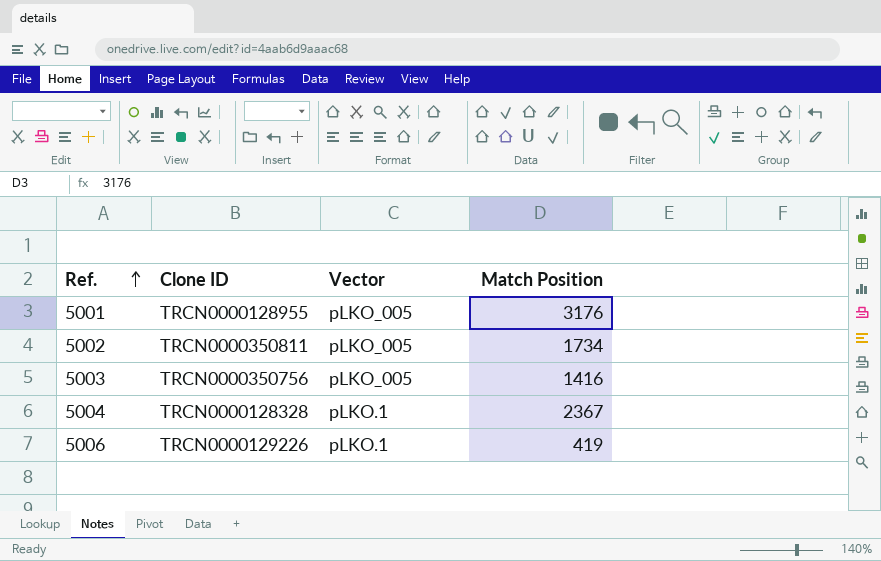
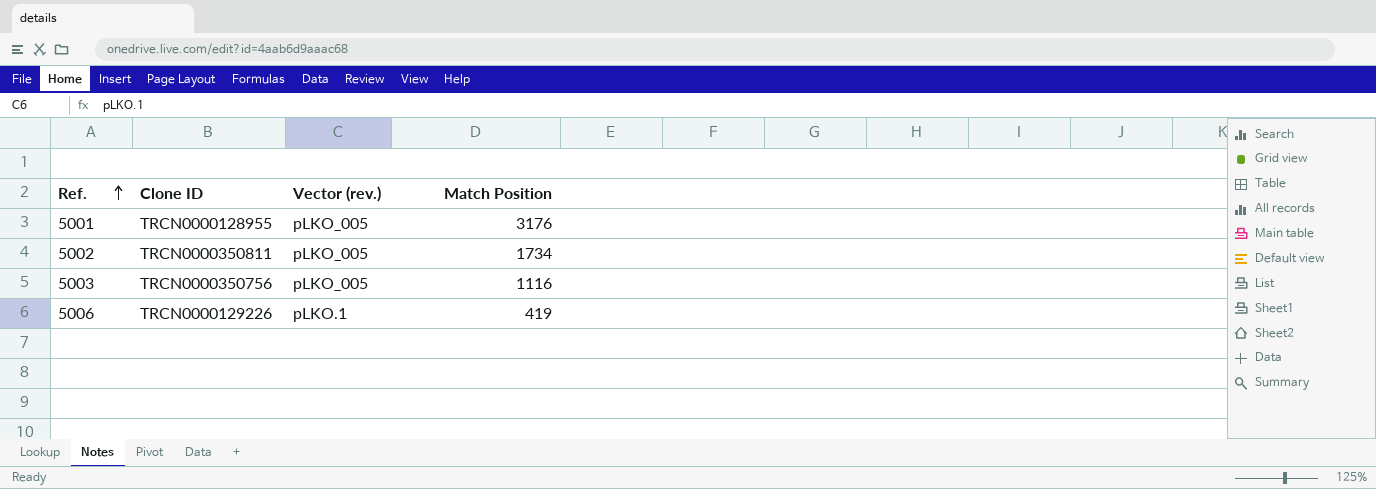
column name: Vector -> Vector (rev.)
row 5004: TRCN0000128328 | pLKO.1 | 2367 -> none
5003 | Match Position: 1416 -> 1116

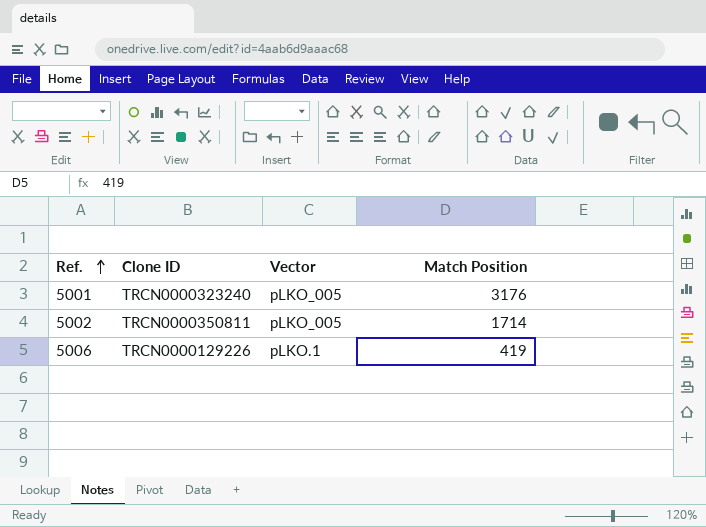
column name: Vector (rev.) -> Vector
row 5003: TRCN0000350756 | pLKO_005 | 1116 -> none
5001 | Clone ID: TRCN0000128955 -> TRCN0000323240
5002 | Match Position: 1734 -> 1714

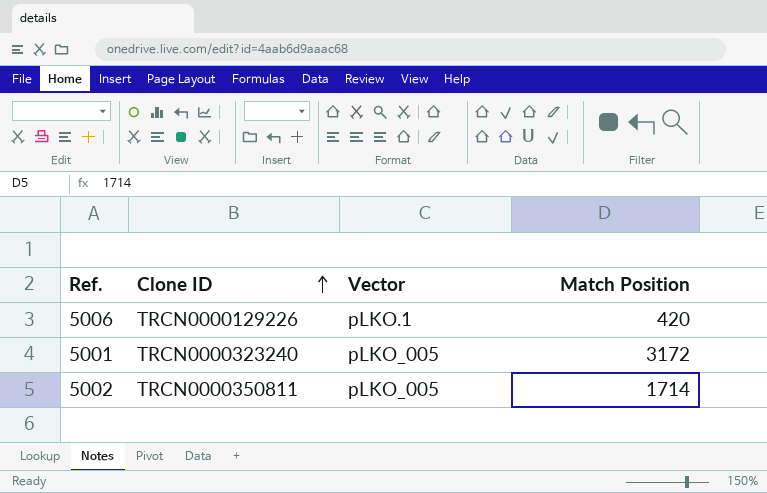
row order: Ref. ascending -> Clone ID ascending
5006 | Match Position: 419 -> 420
5001 | Match Position: 3176 -> 3172

